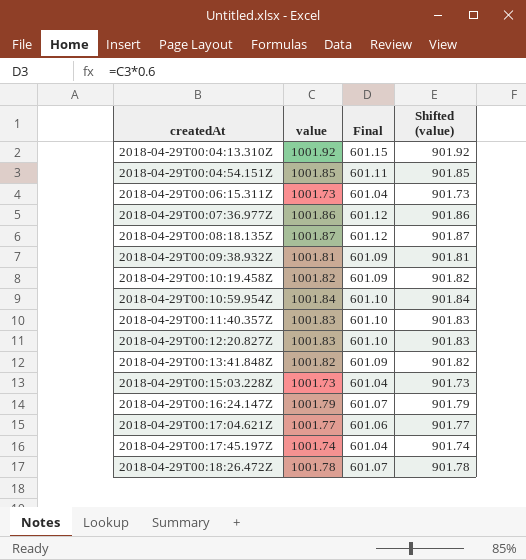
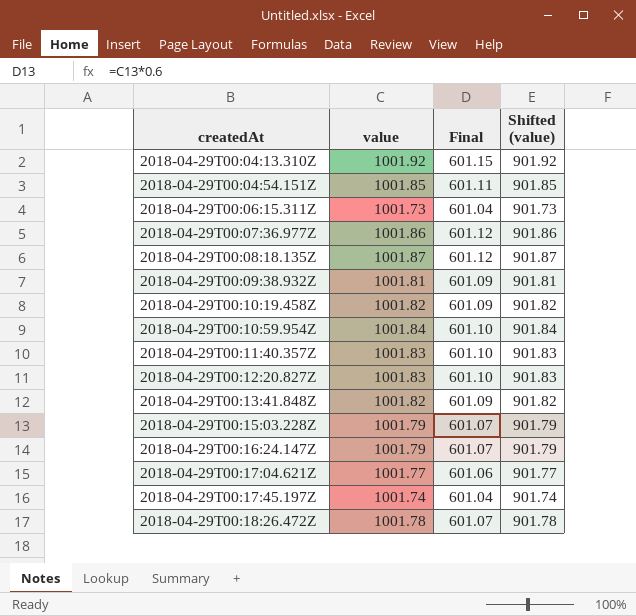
2018-04-29T00:15:03.228Z | value: 1001.73 -> 1001.79
2018-04-29T00:15:03.228Z | Final: 601.04 -> 601.07
2018-04-29T00:15:03.228Z | Shifted (value): 901.73 -> 901.79

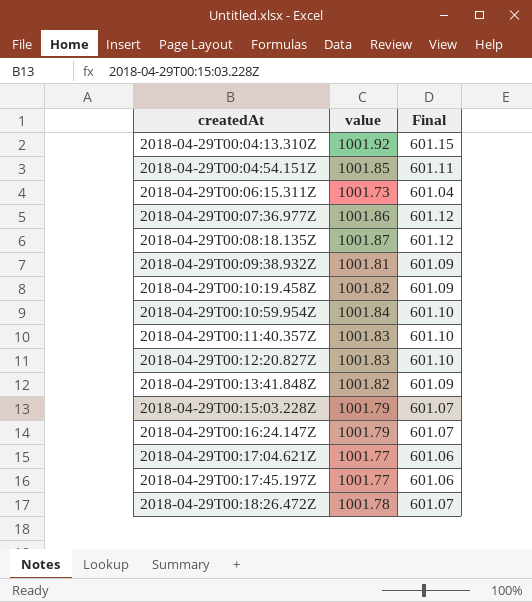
column Shifted (value) | formula: [value] - 100 -> none
2018-04-29T00:17:45.197Z | value: 1001.74 -> 1001.77
2018-04-29T00:17:45.197Z | Final: 601.04 -> 601.06

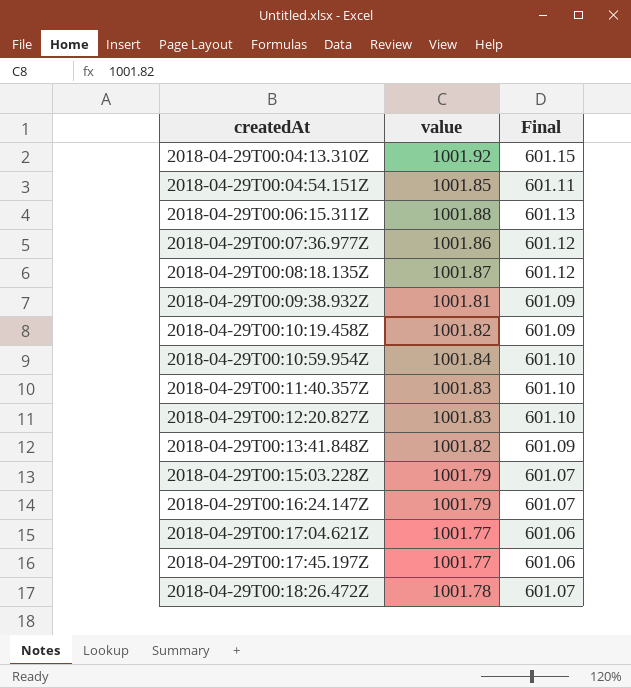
2018-04-29T00:06:15.311Z | value: 1001.73 -> 1001.88
2018-04-29T00:06:15.311Z | Final: 601.04 -> 601.13

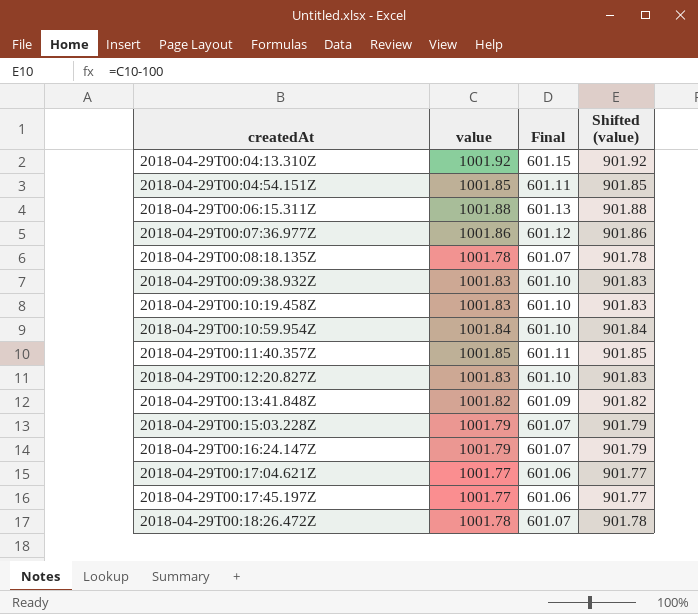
column Shifted (value) | formula: none -> [value] - 100
2018-04-29T00:08:18.135Z | value: 1001.87 -> 1001.78
2018-04-29T00:08:18.135Z | Final: 601.12 -> 601.07
2018-04-29T00:09:38.932Z | value: 1001.81 -> 1001.83
2018-04-29T00:09:38.932Z | Final: 601.09 -> 601.10
2018-04-29T00:10:19.458Z | value: 1001.82 -> 1001.83
2018-04-29T00:10:19.458Z | Final: 601.09 -> 601.10
2018-04-29T00:11:40.357Z | value: 1001.83 -> 1001.85
2018-04-29T00:11:40.357Z | Final: 601.10 -> 601.11

